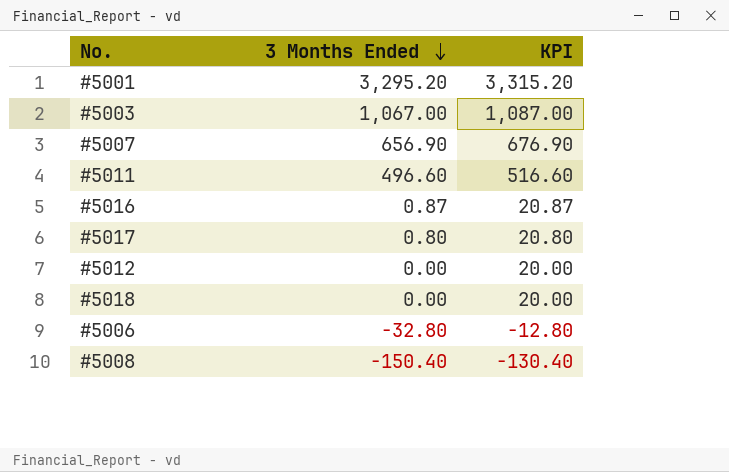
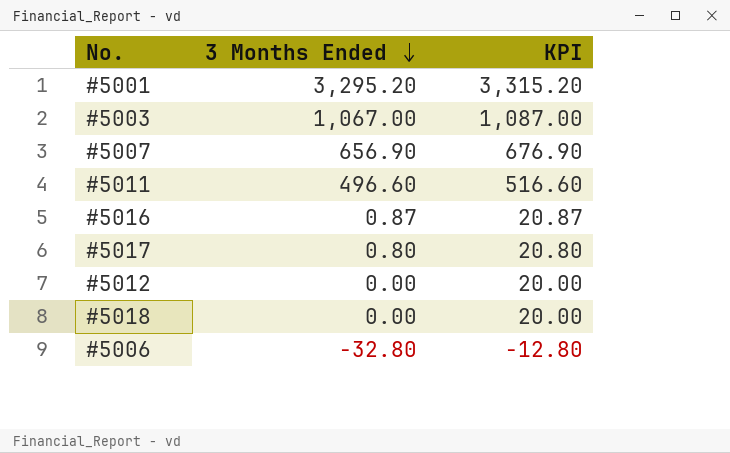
row #5008: -150.40 | -130.40 -> none

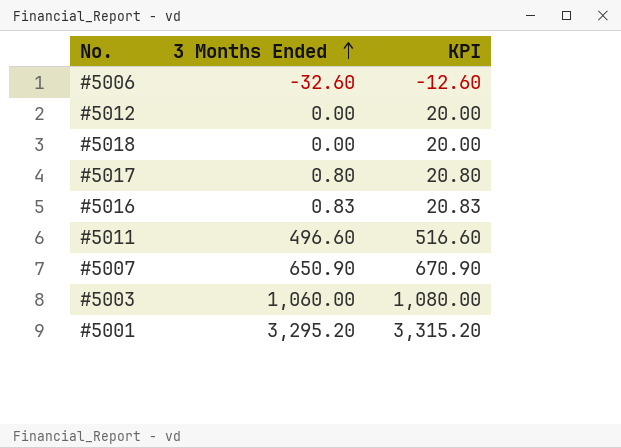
row order: 3 Months Ended descending -> 3 Months Ended ascending
#5006 | 3 Months Ended: -32.80 -> -32.60
#5006 | KPI: -12.80 -> -12.60
#5016 | 3 Months Ended: 0.87 -> 0.83
#5016 | KPI: 20.87 -> 20.83
#5007 | 3 Months Ended: 656.90 -> 650.90
#5007 | KPI: 676.90 -> 670.90
#5003 | 3 Months Ended: 1,067.00 -> 1,060.00
#5003 | KPI: 1,087.00 -> 1,080.00

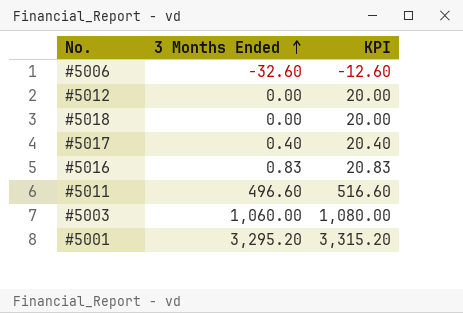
row #5007: 650.90 | 670.90 -> none
#5017 | 3 Months Ended: 0.80 -> 0.40
#5017 | KPI: 20.80 -> 20.40

